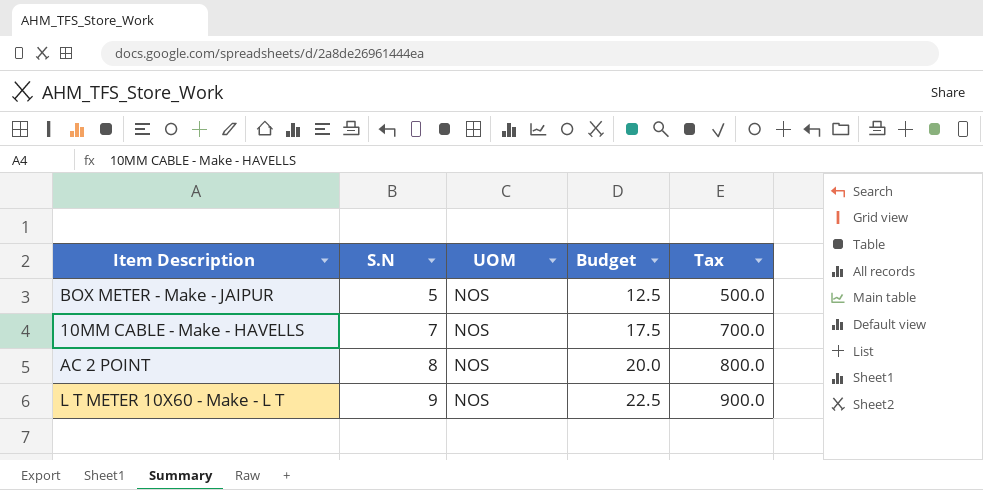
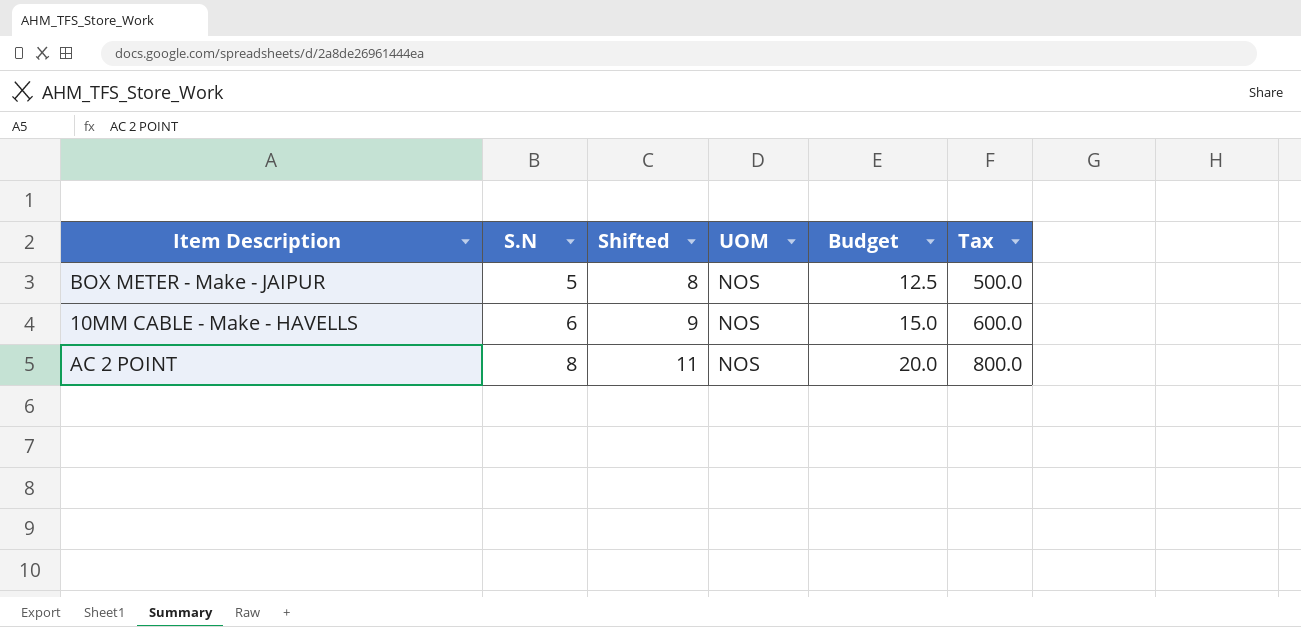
column Shifted | formula: none -> [S.N] + 3
row L T METER 10X60 - Make - L T: 9 | NOS | 22.5 | 900.0 -> none
10MM CABLE - Make - HAVELLS | S.N: 7 -> 6
10MM CABLE - Make - HAVELLS | Budget: 17.5 -> 15.0
10MM CABLE - Make - HAVELLS | Tax: 700.0 -> 600.0

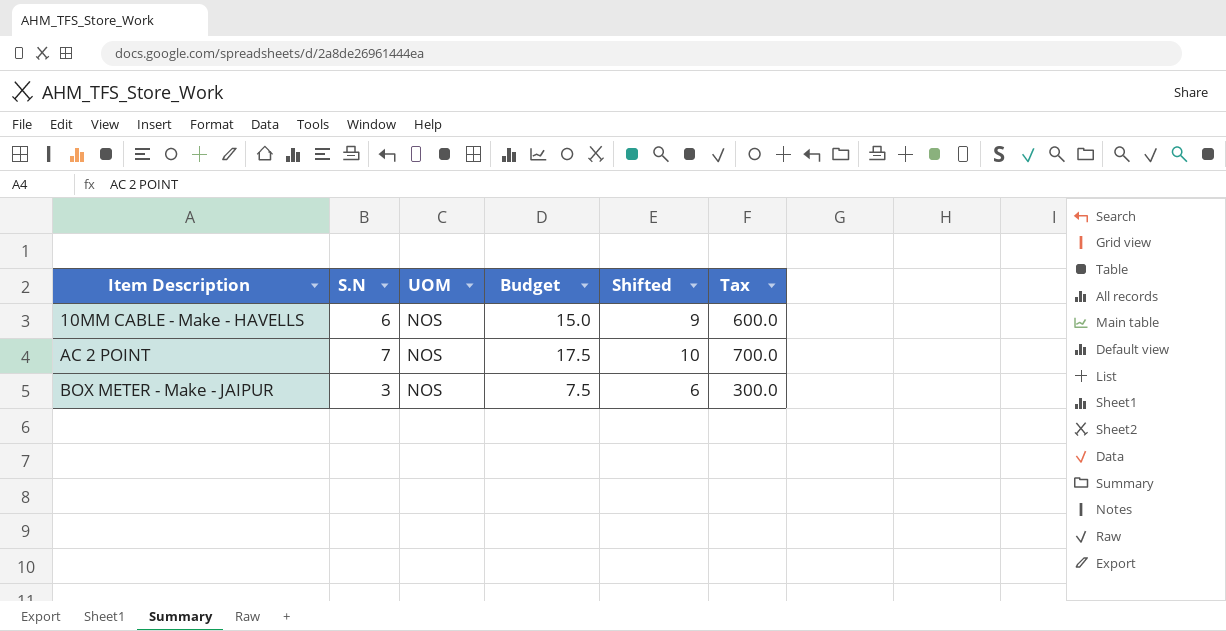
row order: S.N ascending -> Item Description ascending
column Shifted | position: 3 -> 5
AC 2 POINT | S.N: 8 -> 7
AC 2 POINT | Budget: 20.0 -> 17.5
AC 2 POINT | Shifted: 11 -> 10
AC 2 POINT | Tax: 800.0 -> 700.0
BOX METER - Make - JAIPUR | S.N: 5 -> 3
BOX METER - Make - JAIPUR | Budget: 12.5 -> 7.5
BOX METER - Make - JAIPUR | Shifted: 8 -> 6
BOX METER - Make - JAIPUR | Tax: 500.0 -> 300.0

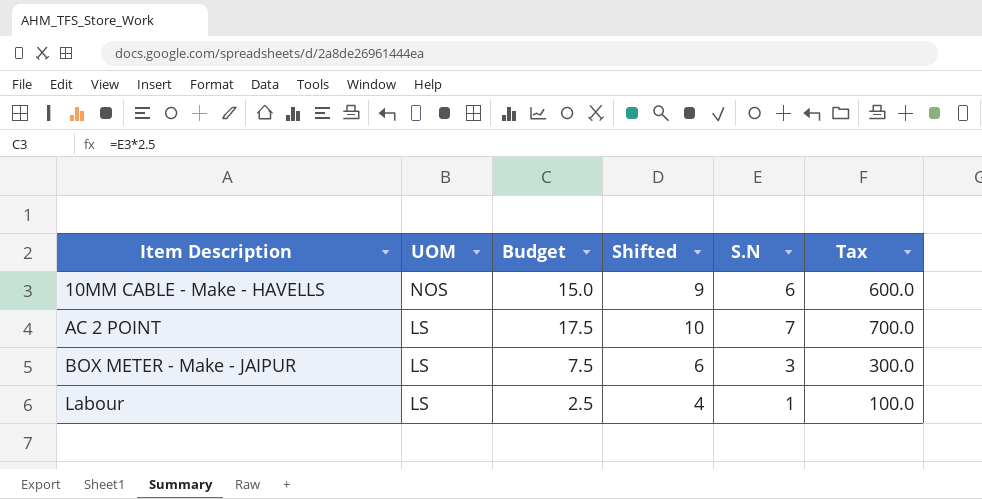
column S.N | position: 2 -> 5
AC 2 POINT | UOM: NOS -> LS
BOX METER - Make - JAIPUR | UOM: NOS -> LS
row Labour: none -> LS | 2.5 | 4 | 1 | 100.0

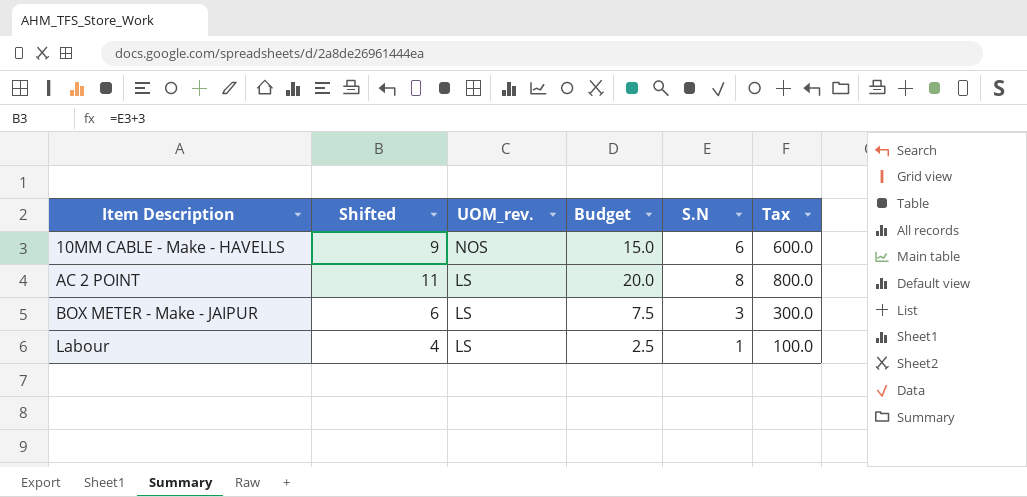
column Shifted | position: 4 -> 2
column name: UOM -> UOM_rev.
AC 2 POINT | Shifted: 10 -> 11
AC 2 POINT | Budget: 17.5 -> 20.0
AC 2 POINT | S.N: 7 -> 8
AC 2 POINT | Tax: 700.0 -> 800.0

